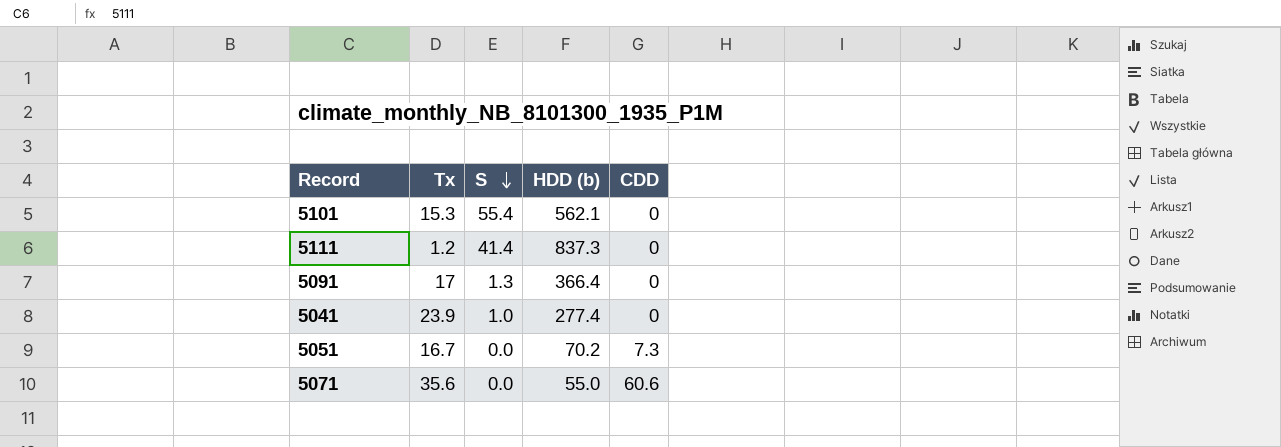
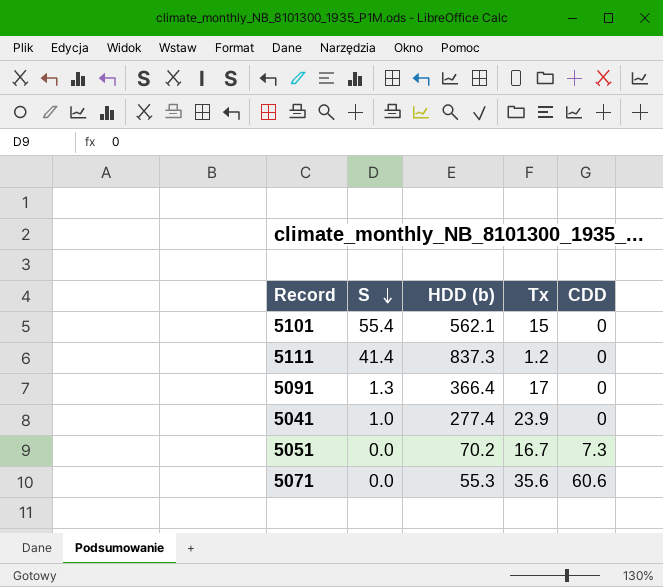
column Tx | position: 2 -> 4
5101 | Tx: 15.3 -> 15
5071 | HDD (b): 55.0 -> 55.3

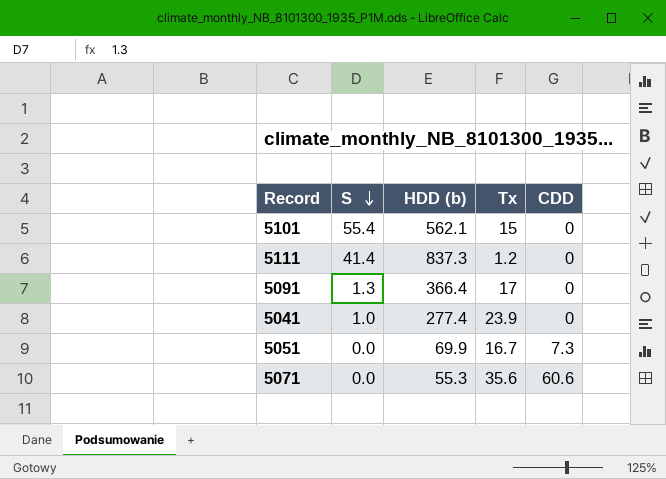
5051 | HDD (b): 70.2 -> 69.9

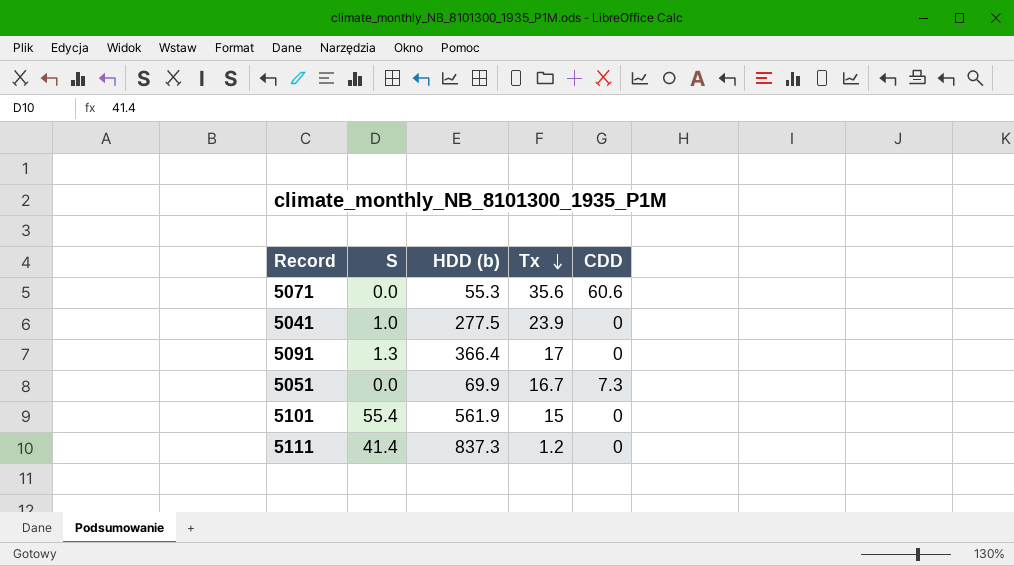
row order: S descending -> Tx descending
5041 | HDD (b): 277.4 -> 277.5
5101 | HDD (b): 562.1 -> 561.9

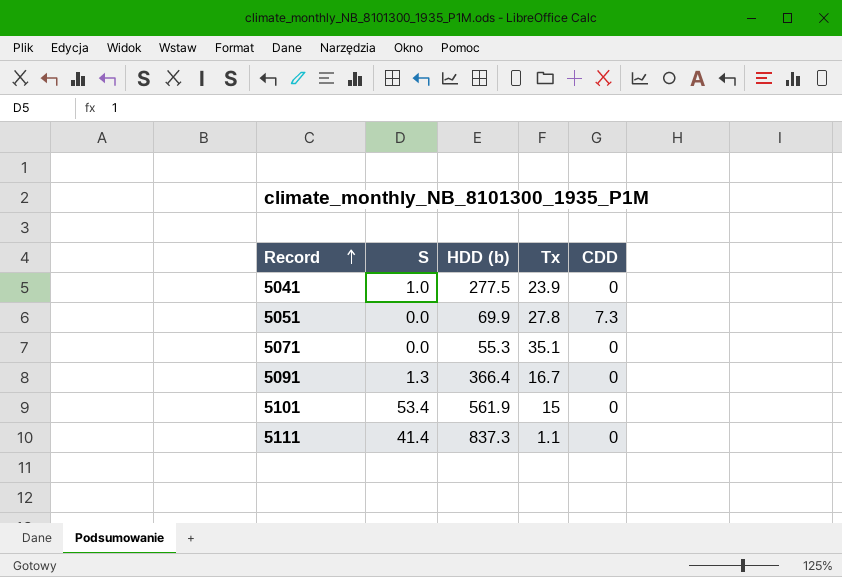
row order: Tx descending -> Record ascending
5051 | Tx: 16.7 -> 27.8
5071 | Tx: 35.6 -> 35.1
5071 | CDD: 60.6 -> 0
5091 | Tx: 17 -> 16.7
5101 | S: 55.4 -> 53.4
5111 | Tx: 1.2 -> 1.1

